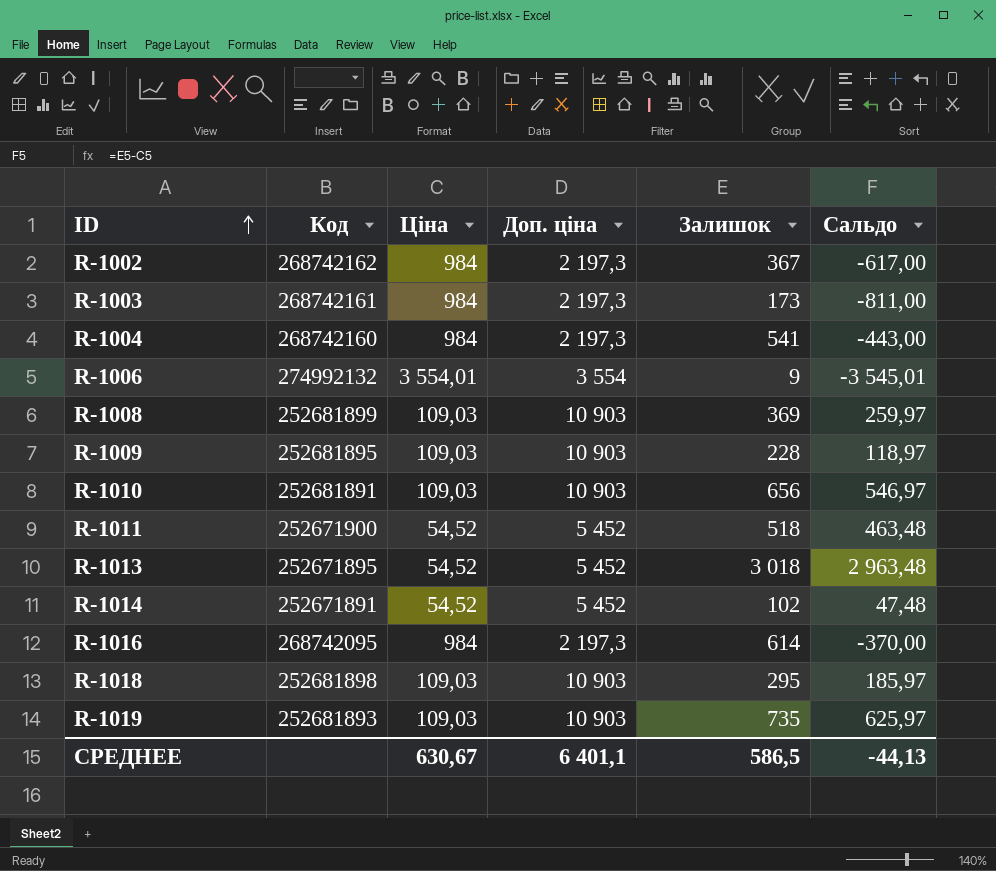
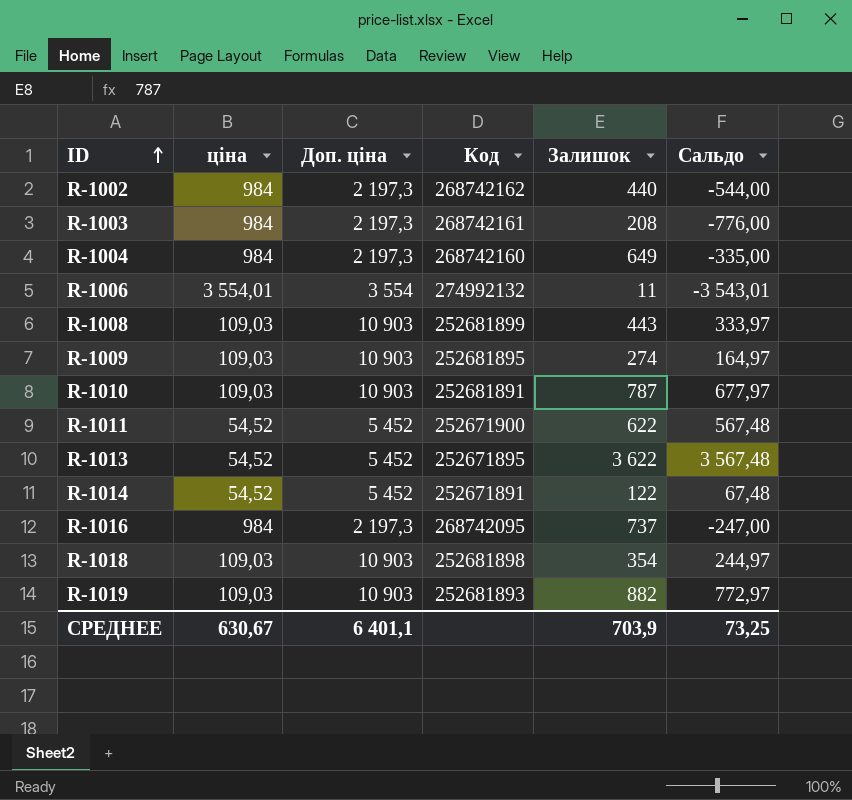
column name: Ціна -> ціна
column Код | position: 2 -> 4
R-1002 | Залишок: 367 -> 440
R-1002 | Сальдо: -617,00 -> -544,00
R-1003 | Залишок: 173 -> 208
R-1003 | Сальдо: -811,00 -> -776,00
R-1004 | Залишок: 541 -> 649
R-1004 | Сальдо: -443,00 -> -335,00
R-1006 | Залишок: 9 -> 11
R-1006 | Сальдо: -3 545,01 -> -3 543,01
R-1008 | Залишок: 369 -> 443
R-1008 | Сальдо: 259,97 -> 333,97
R-1009 | Залишок: 228 -> 274
R-1009 | Сальдо: 118,97 -> 164,97
R-1010 | Залишок: 656 -> 787
R-1010 | Сальдо: 546,97 -> 677,97
R-1011 | Залишок: 518 -> 622
R-1011 | Сальдо: 463,48 -> 567,48
R-1013 | Залишок: 3 018 -> 3 622
R-1013 | Сальдо: 2 963,48 -> 3 567,48
R-1014 | Залишок: 102 -> 122
R-1014 | Сальдо: 47,48 -> 67,48
R-1016 | Залишок: 614 -> 737
R-1016 | Сальдо: -370,00 -> -247,00
R-1018 | Залишок: 295 -> 354
R-1018 | Сальдо: 185,97 -> 244,97
R-1019 | Залишок: 735 -> 882
R-1019 | Сальдо: 625,97 -> 772,97
СРЕДНЕЕ | Залишок: 586,5 -> 703,9
СРЕДНЕЕ | Сальдо: -44,13 -> 73,25

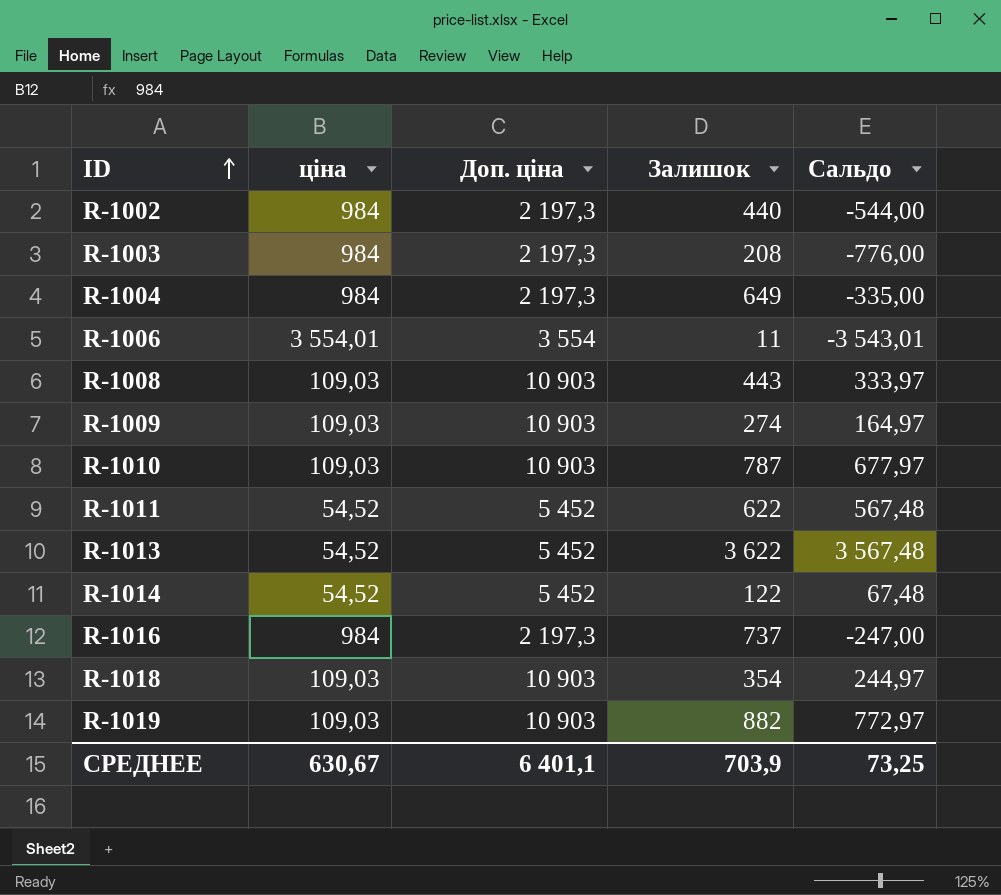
column Код | position: 4 -> none

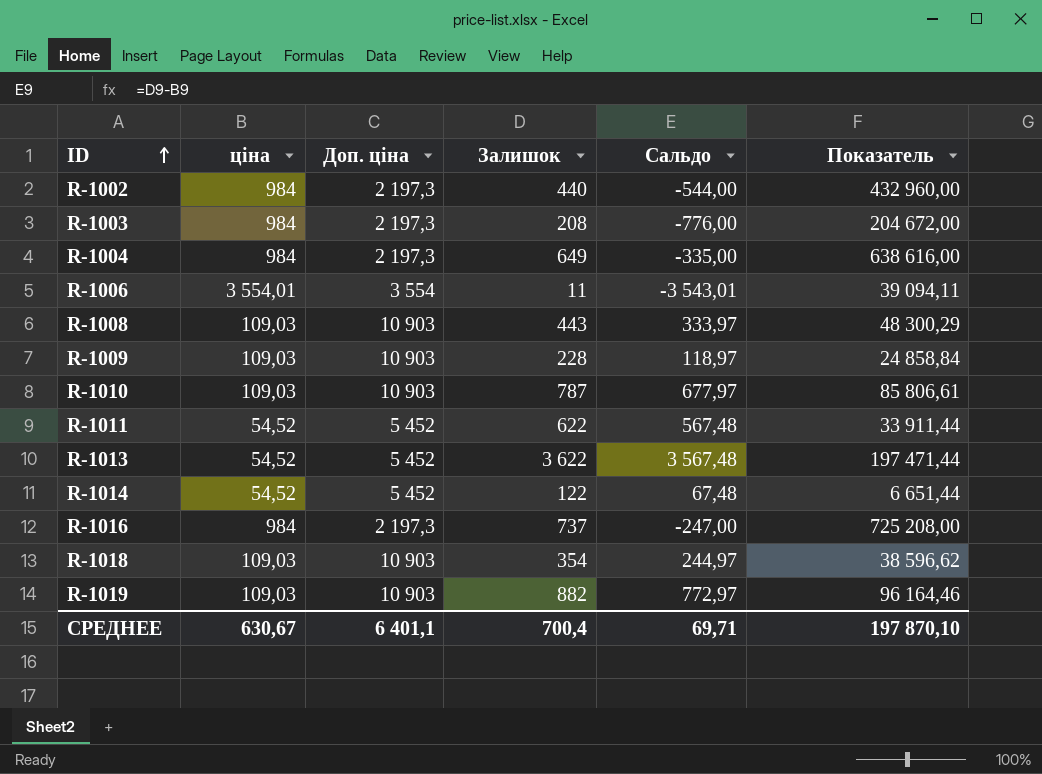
column Показатель | formula: none -> [ціна] * [Залишок]
R-1009 | Залишок: 274 -> 228
R-1009 | Сальдо: 164,97 -> 118,97
СРЕДНЕЕ | Залишок: 703,9 -> 700,4
СРЕДНЕЕ | Сальдо: 73,25 -> 69,71

